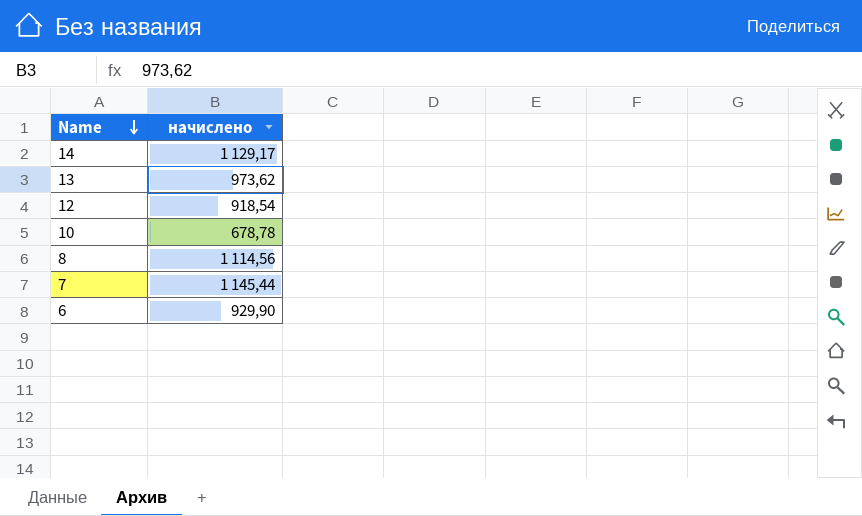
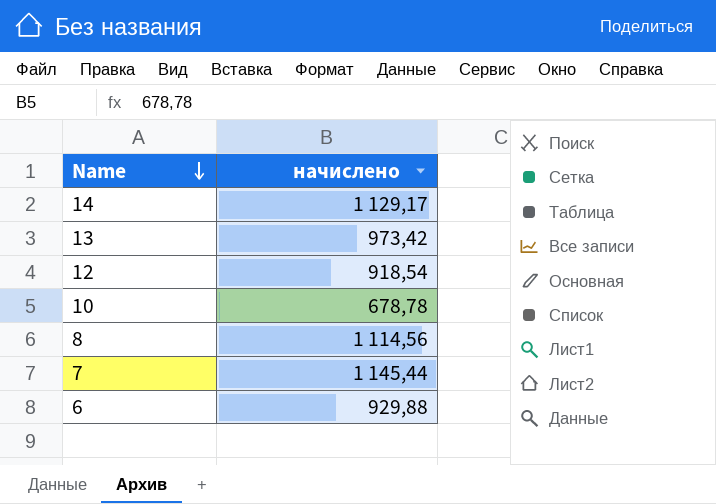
13 | начислено: 973,62 -> 973,42
6 | начислено: 929,90 -> 929,88

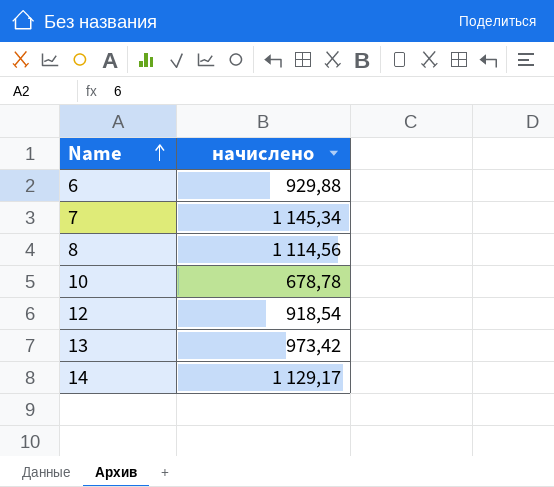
row order: Name descending -> Name ascending
7 | начислено: 1 145,44 -> 1 145,34

